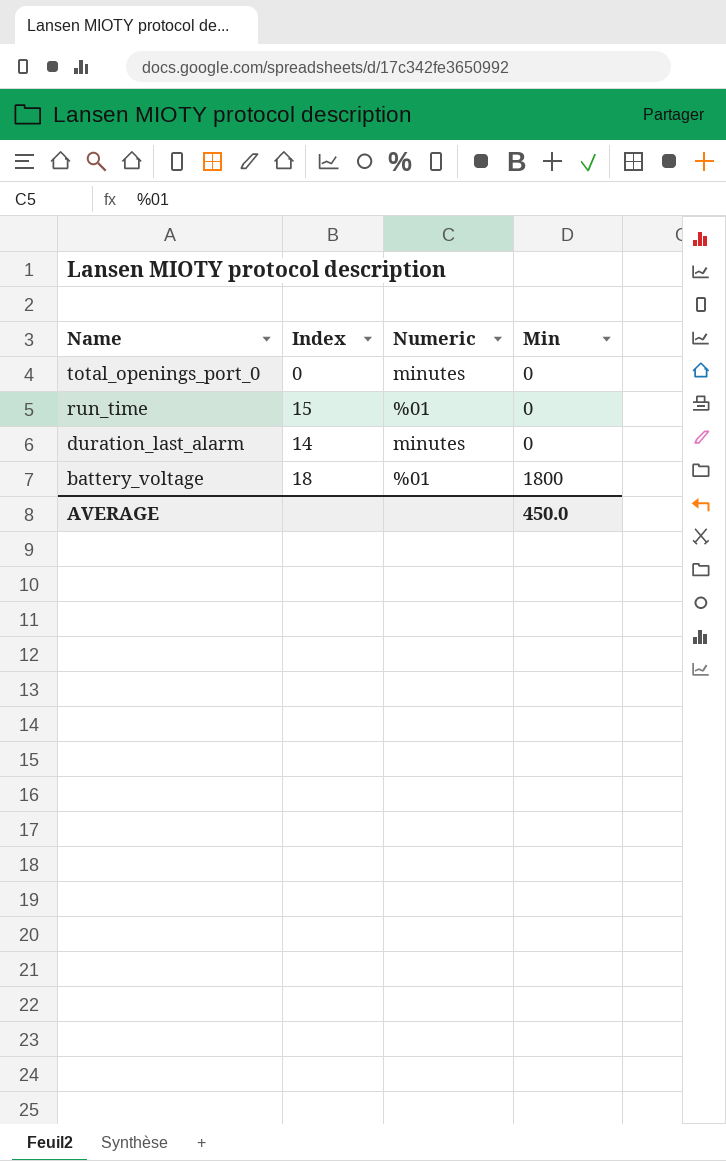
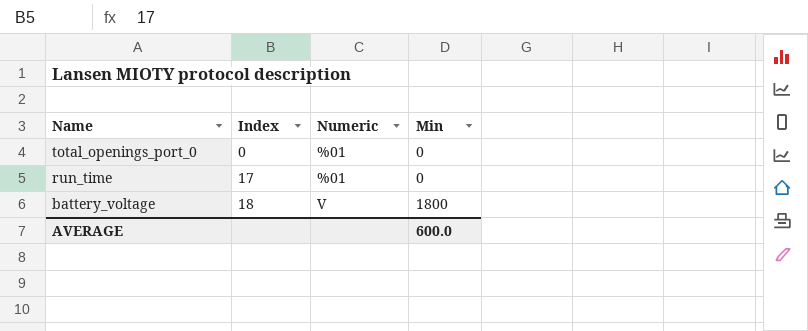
row duration_last_alarm: 14 | minutes | 0 -> none
total_openings_port_0 | Numeric: minutes -> %01
run_time | Index: 15 -> 17
battery_voltage | Numeric: %01 -> V
AVERAGE | Min: 450.0 -> 600.0

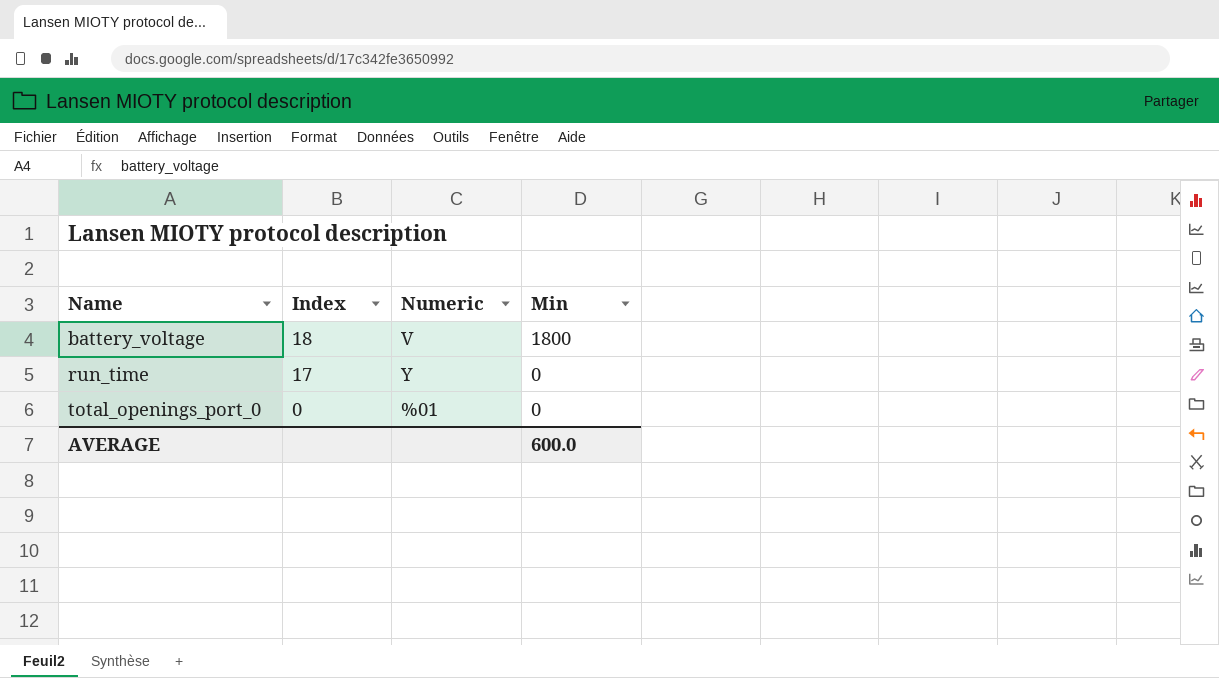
row order: Name descending -> Name ascending
run_time | Numeric: %01 -> Y

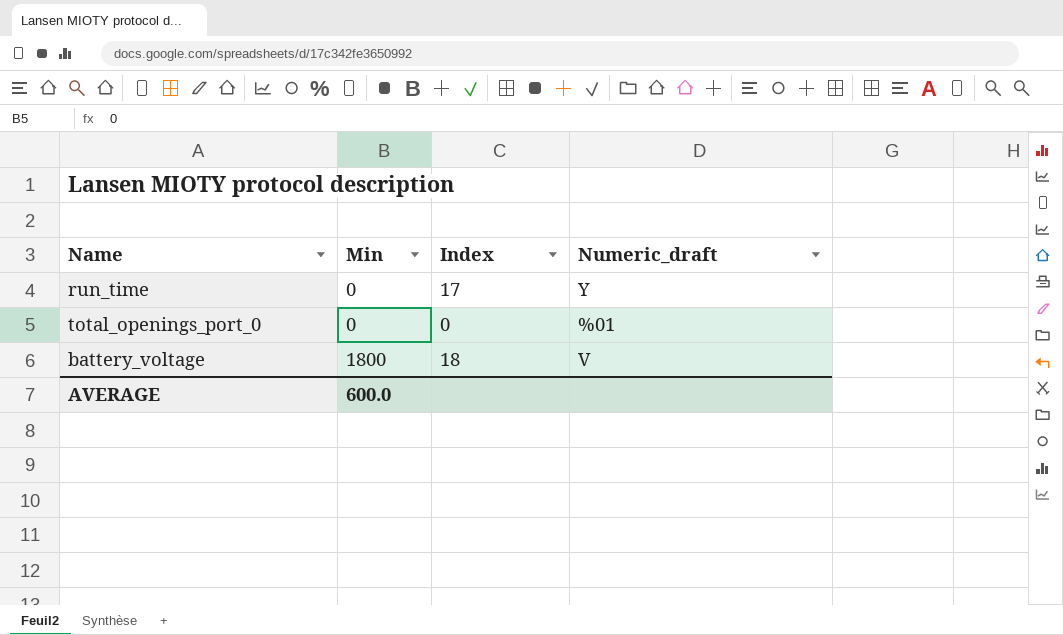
row order: Name ascending -> Min ascending
column Min | position: 4 -> 2
column name: Numeric -> Numeric_draft

